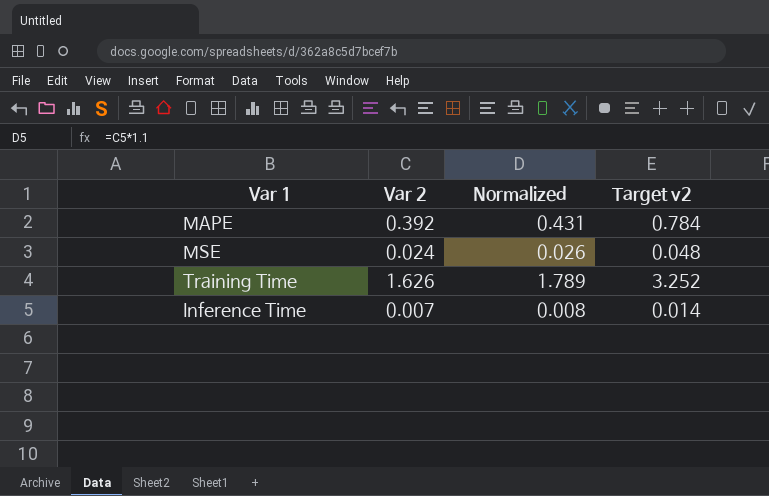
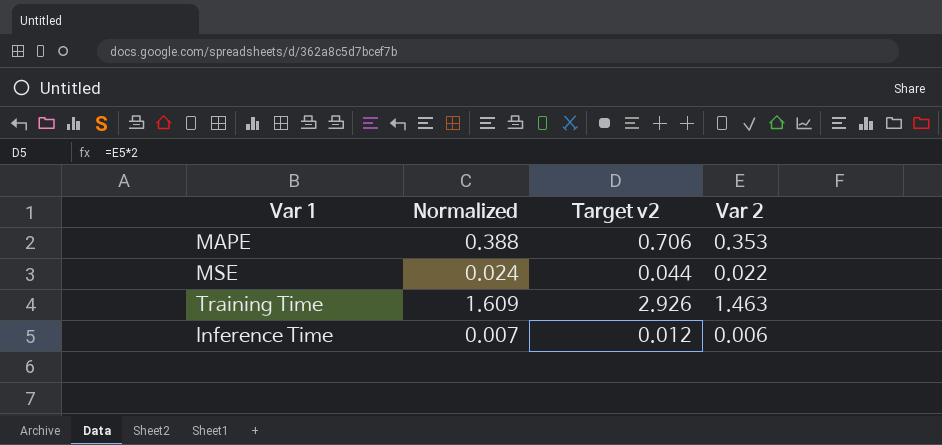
column Var 2 | position: 2 -> 4
MAPE | Normalized: 0.431 -> 0.388
MAPE | Target v2: 0.784 -> 0.706
MAPE | Var 2: 0.392 -> 0.353
MSE | Normalized: 0.026 -> 0.024
MSE | Target v2: 0.048 -> 0.044
MSE | Var 2: 0.024 -> 0.022
Training Time | Normalized: 1.789 -> 1.609
Training Time | Target v2: 3.252 -> 2.926
Training Time | Var 2: 1.626 -> 1.463
Inference Time | Normalized: 0.008 -> 0.007
Inference Time | Target v2: 0.014 -> 0.012
Inference Time | Var 2: 0.007 -> 0.006

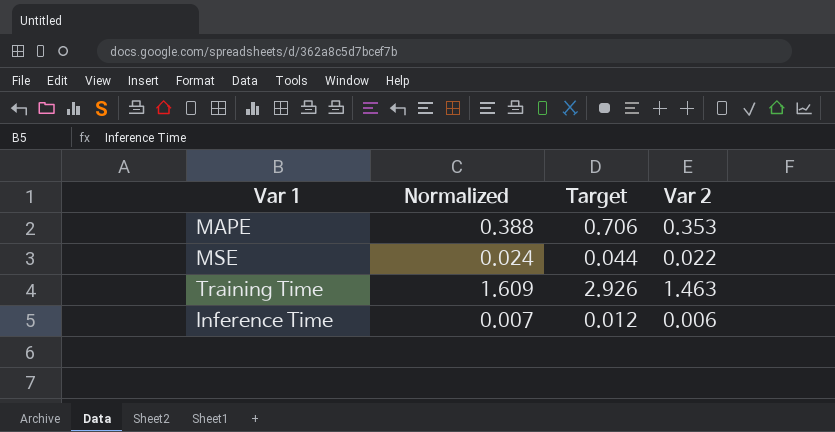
column name: Target v2 -> Target

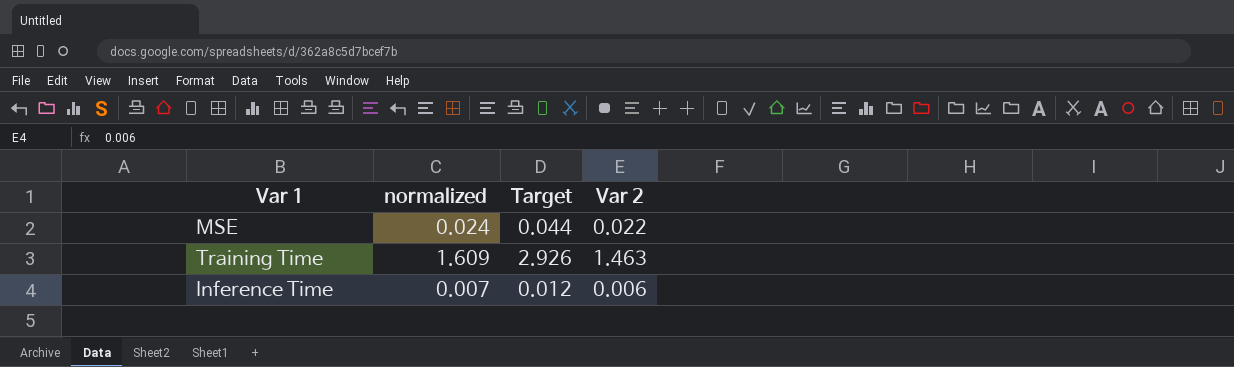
column name: Normalized -> normalized
row MAPE: 0.388 | 0.706 | 0.353 -> none

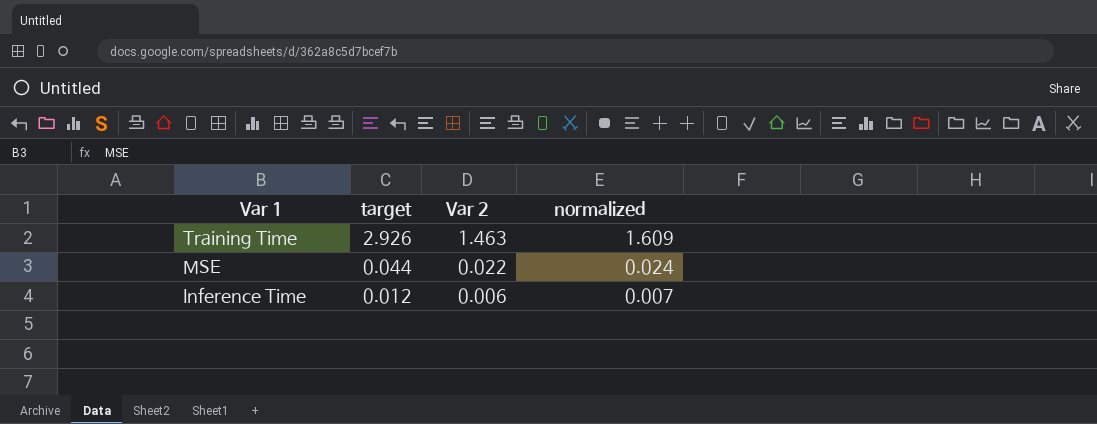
row order: none -> Var 1 descending
column name: Target -> target
column normalized | position: 2 -> 4

